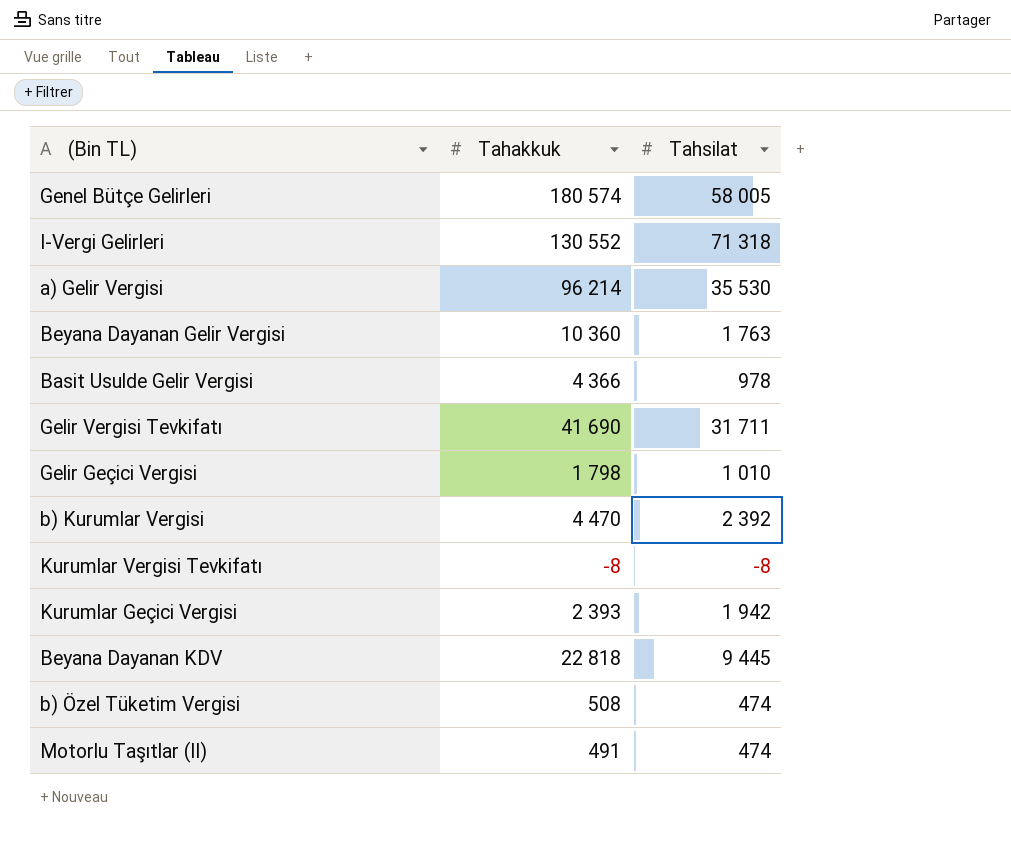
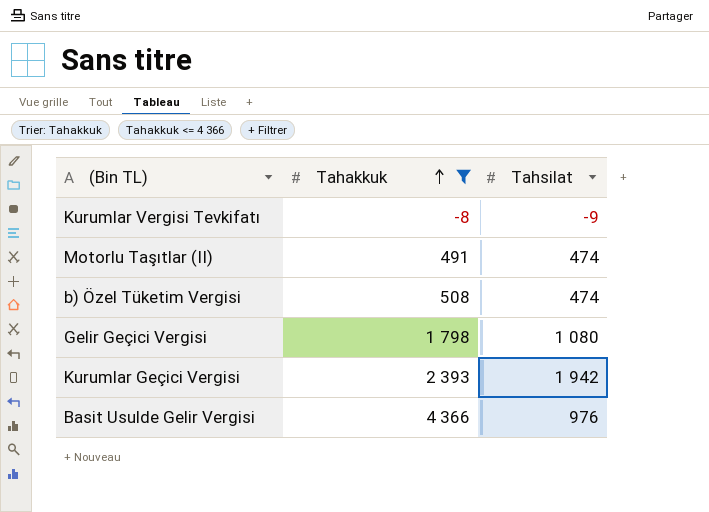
filter: none -> Tahakkuk <= 4 366
row order: none -> Tahakkuk ascending
Kurumlar Vergisi Tevkifatı | Tahsilat: -8 -> -9
Gelir Geçici Vergisi | Tahsilat: 1 010 -> 1 080
Basit Usulde Gelir Vergisi | Tahsilat: 978 -> 976

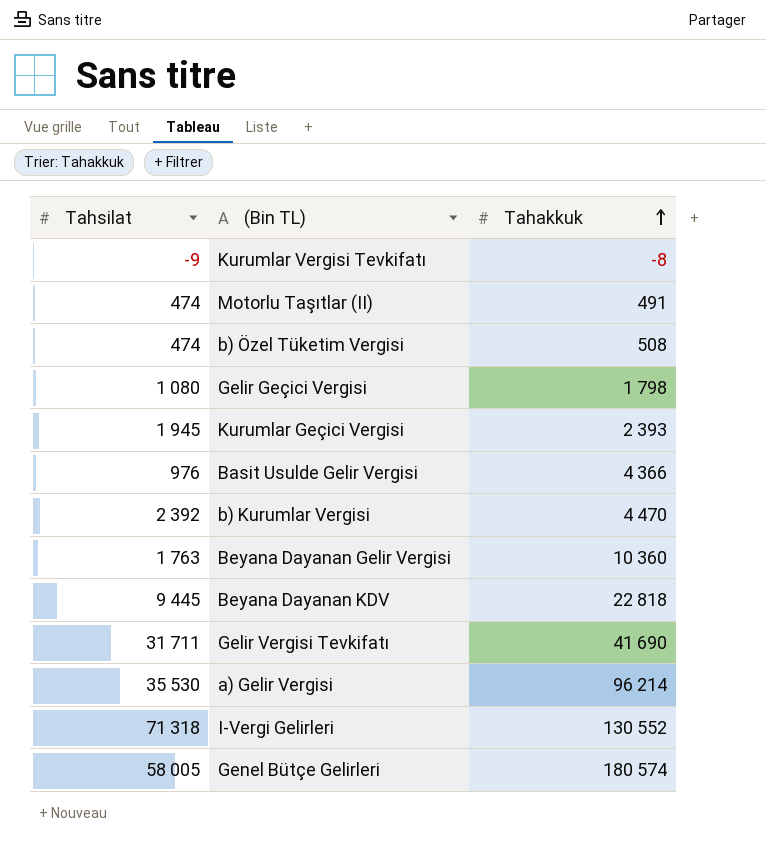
filter: Tahakkuk <= 4 366 -> none
column Tahsilat | position: 3 -> 1
Kurumlar Geçici Vergisi | Tahsilat: 1 942 -> 1 945

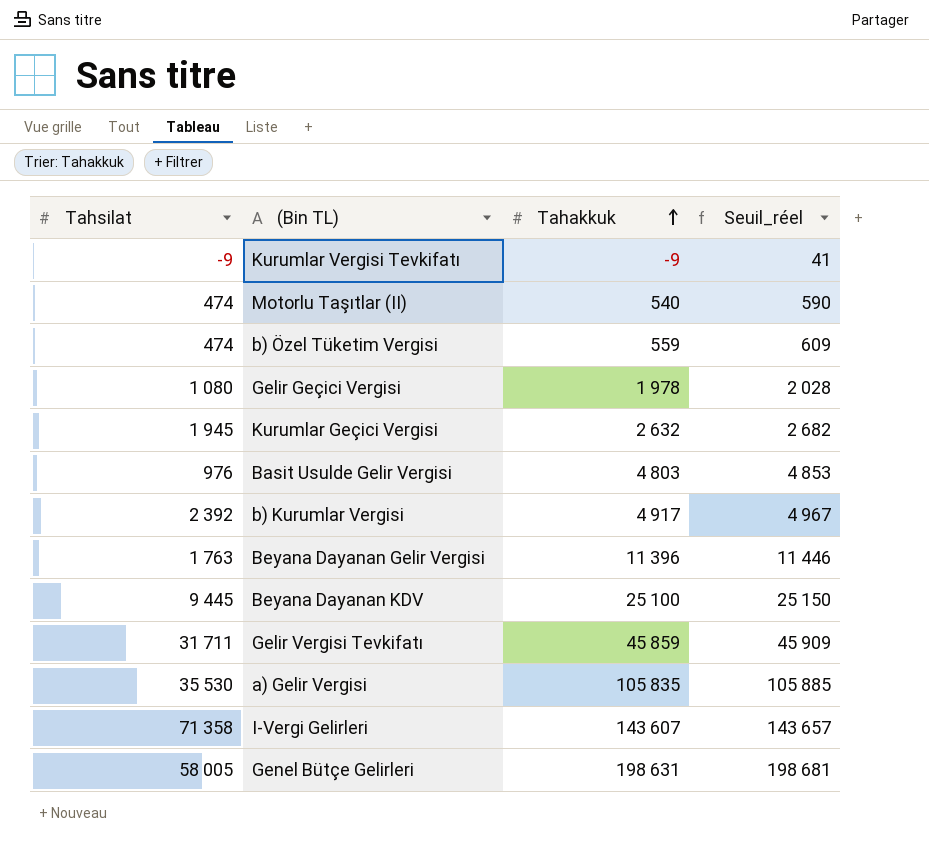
column Seuil_réel | formula: none -> [Tahakkuk] + 50
Kurumlar Vergisi Tevkifatı | Tahakkuk: -8 -> -9
Motorlu Taşıtlar (II) | Tahakkuk: 491 -> 540
b) Özel Tüketim Vergisi | Tahakkuk: 508 -> 559
Gelir Geçici Vergisi | Tahakkuk: 1 798 -> 1 978
Kurumlar Geçici Vergisi | Tahakkuk: 2 393 -> 2 632
Basit Usulde Gelir Vergisi | Tahakkuk: 4 366 -> 4 803
b) Kurumlar Vergisi | Tahakkuk: 4 470 -> 4 917
Beyana Dayanan Gelir Vergisi | Tahakkuk: 10 360 -> 11 396
Beyana Dayanan KDV | Tahakkuk: 22 818 -> 25 100
Gelir Vergisi Tevkifatı | Tahakkuk: 41 690 -> 45 859
a) Gelir Vergisi | Tahakkuk: 96 214 -> 105 835
I-Vergi Gelirleri | Tahsilat: 71 318 -> 71 358
I-Vergi Gelirleri | Tahakkuk: 130 552 -> 143 607
Genel Bütçe Gelirleri | Tahakkuk: 180 574 -> 198 631

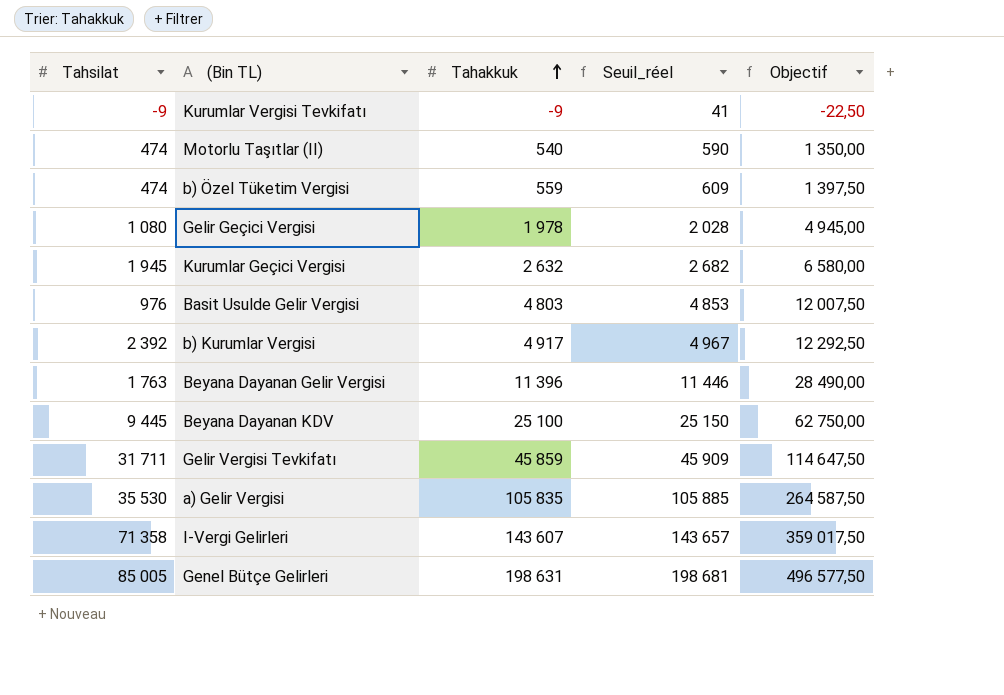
column Objectif | formula: none -> [Tahakkuk] * 2,5
Genel Bütçe Gelirleri | Tahsilat: 58 005 -> 85 005

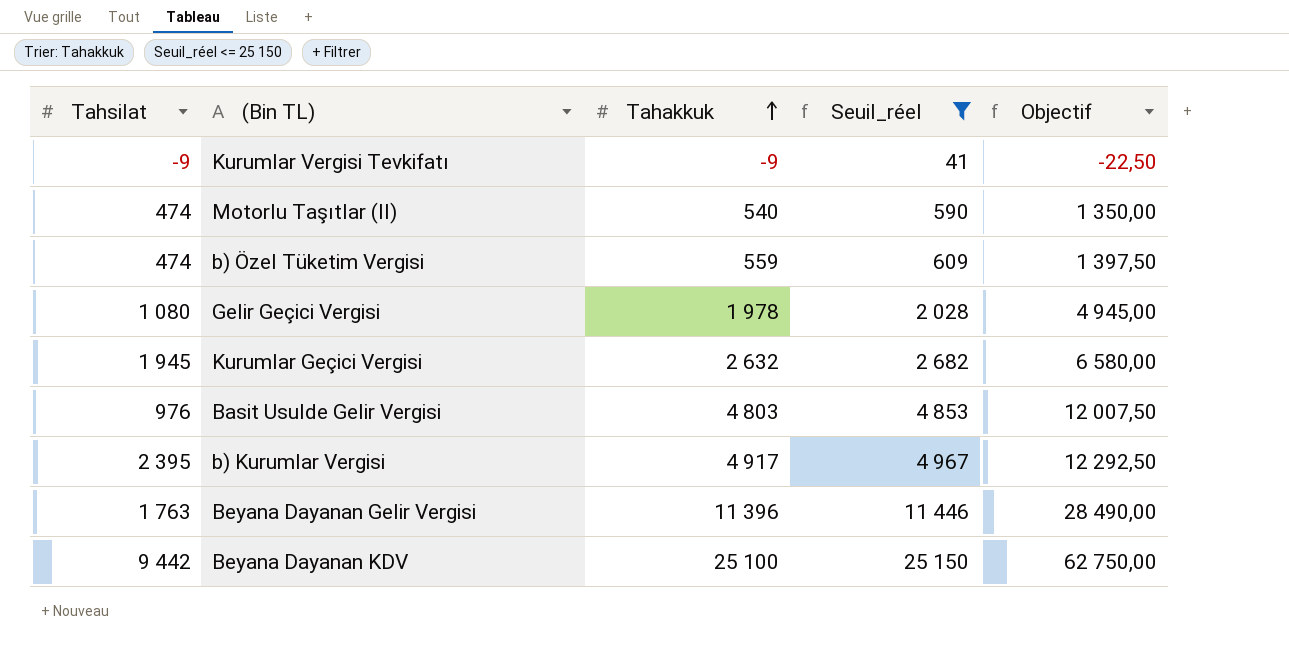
filter: none -> Seuil_réel <= 25 150
b) Kurumlar Vergisi | Tahsilat: 2 392 -> 2 395
Beyana Dayanan KDV | Tahsilat: 9 445 -> 9 442

